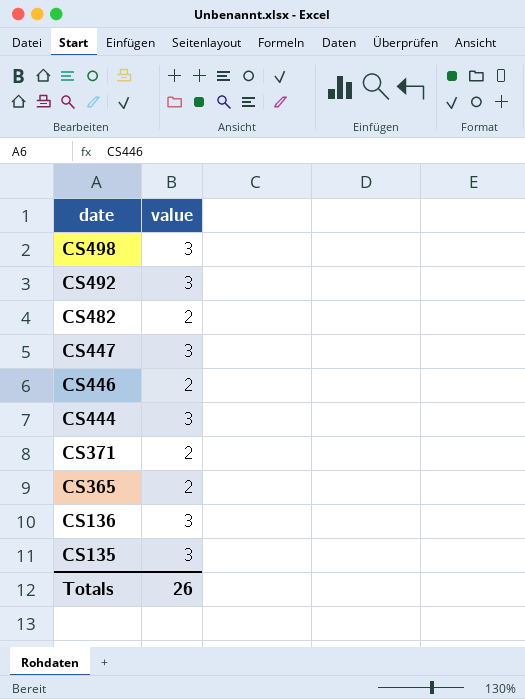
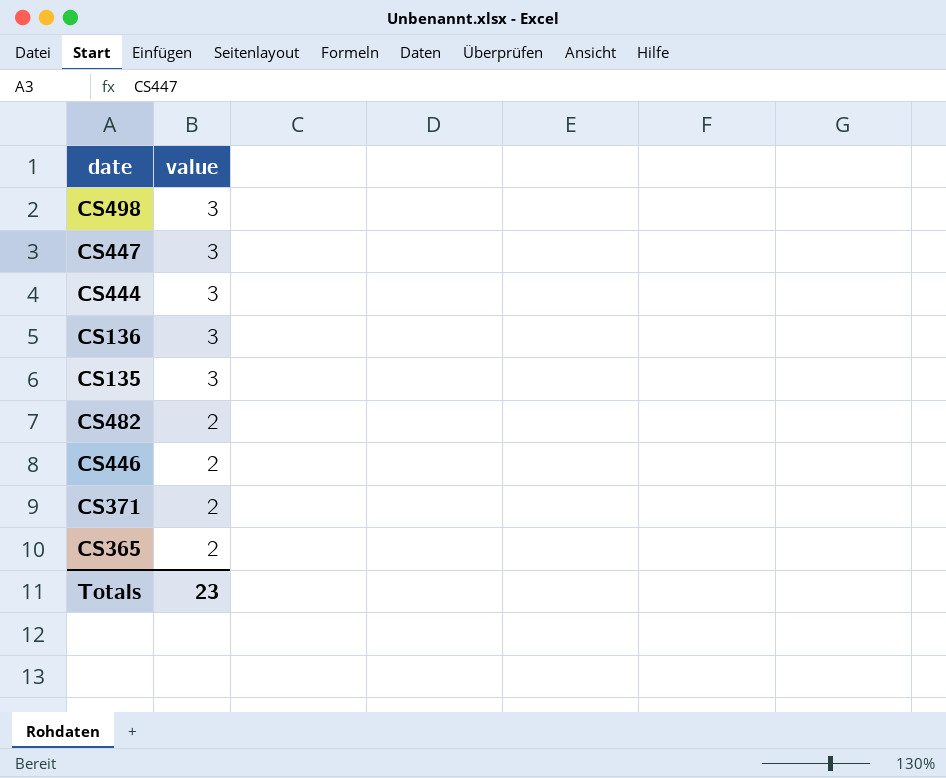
row order: date descending -> value descending
row CS492: 3 -> none
Totals | value: 26 -> 23

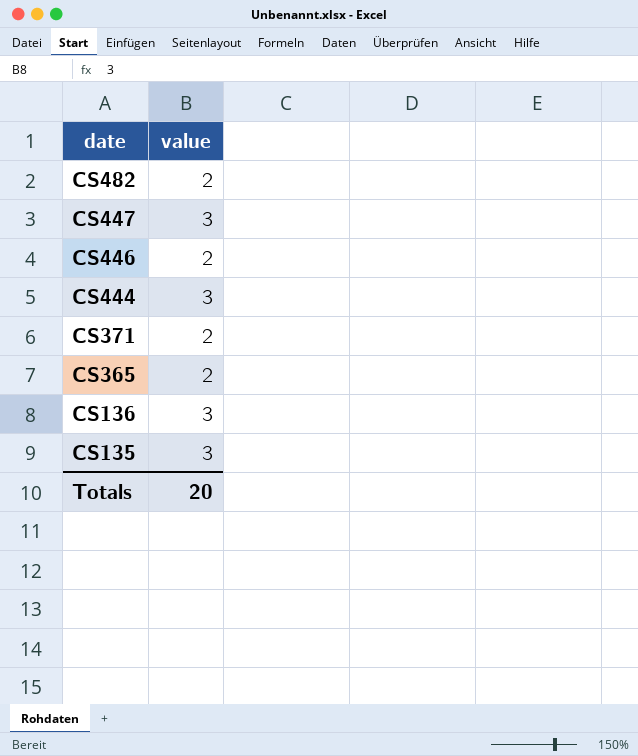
row order: value descending -> date descending
row CS498: 3 -> none
Totals | value: 23 -> 20

